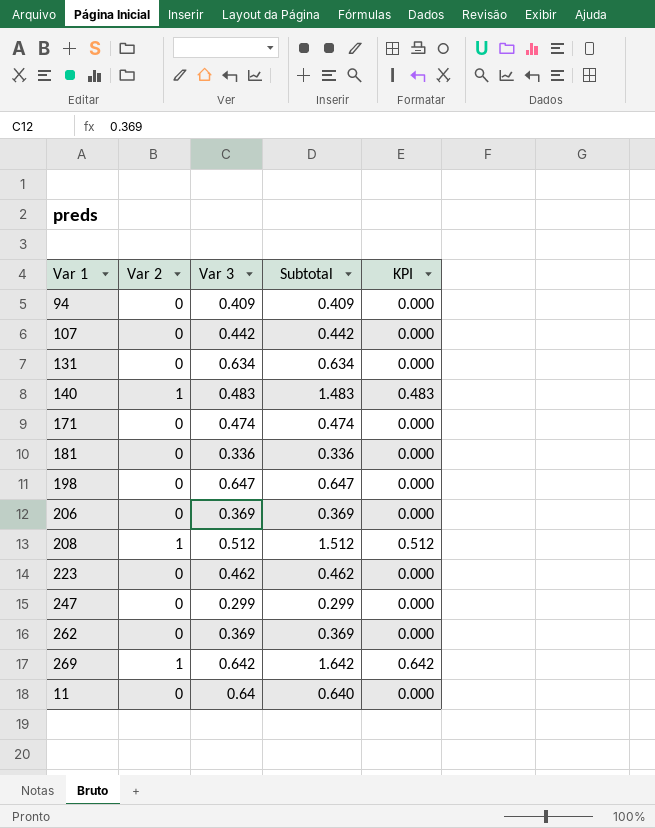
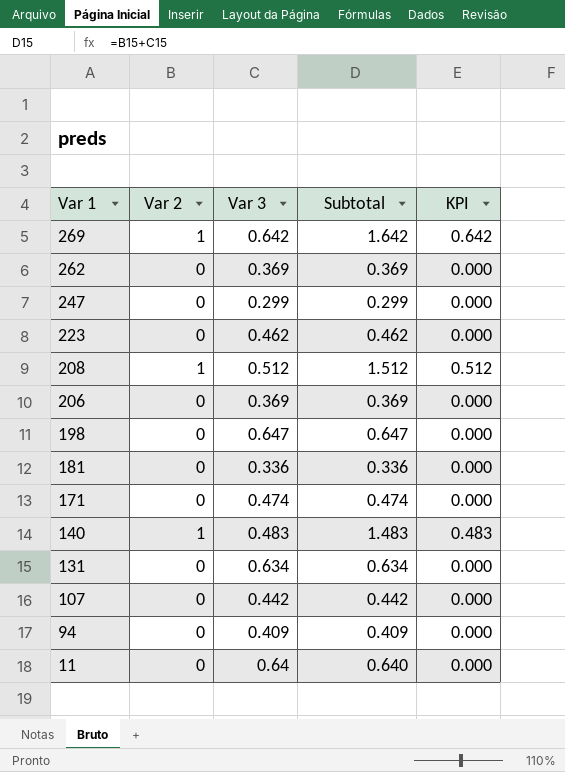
row order: none -> Var 1 descending

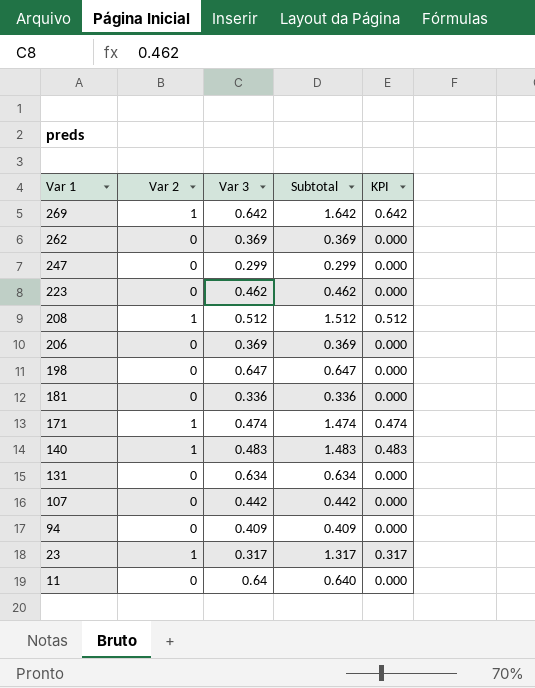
171 | Var 2: 0 -> 1
171 | Subtotal: 0.474 -> 1.474
171 | KPI: 0.000 -> 0.474
row 23: none -> 1 | 0.317 | 1.317 | 0.317

